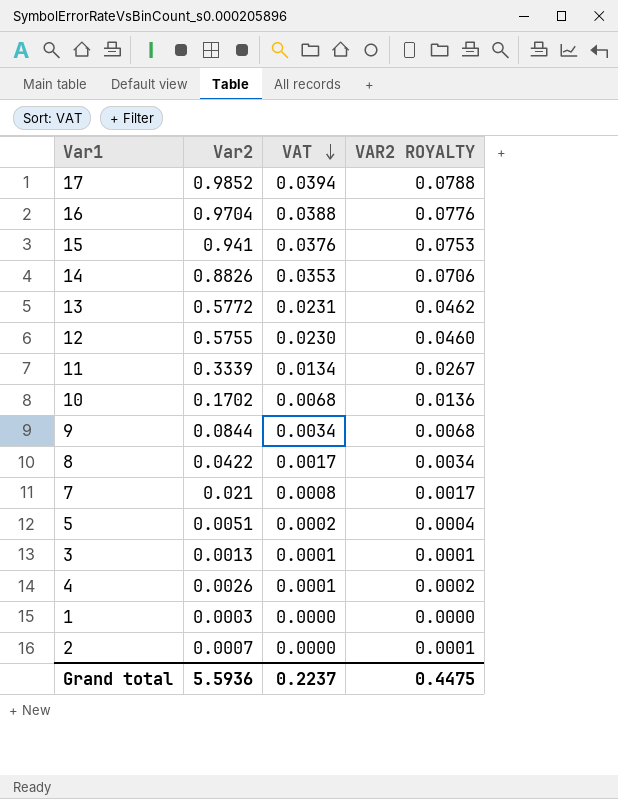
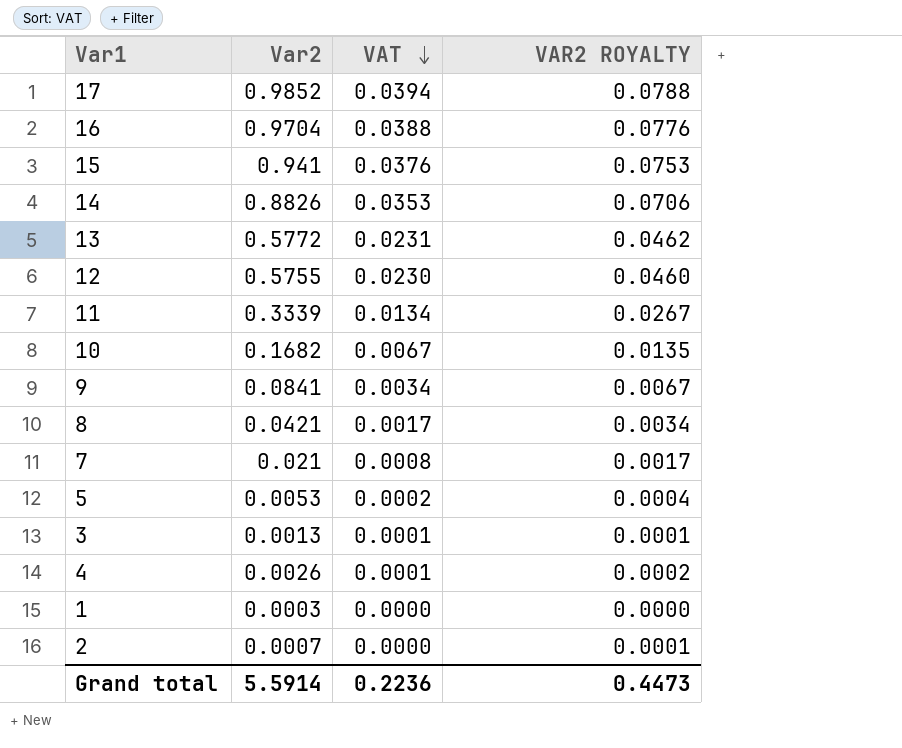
10 | Var2: 0.1702 -> 0.1682
10 | VAT: 0.0068 -> 0.0067
10 | VAR2 ROYALTY: 0.0136 -> 0.0135
9 | Var2: 0.0844 -> 0.0841
9 | VAR2 ROYALTY: 0.0068 -> 0.0067
8 | Var2: 0.0422 -> 0.0421
5 | Var2: 0.0051 -> 0.0053
Grand total | Var2: 5.5936 -> 5.5914
Grand total | VAT: 0.2237 -> 0.2236
Grand total | VAR2 ROYALTY: 0.4475 -> 0.4473

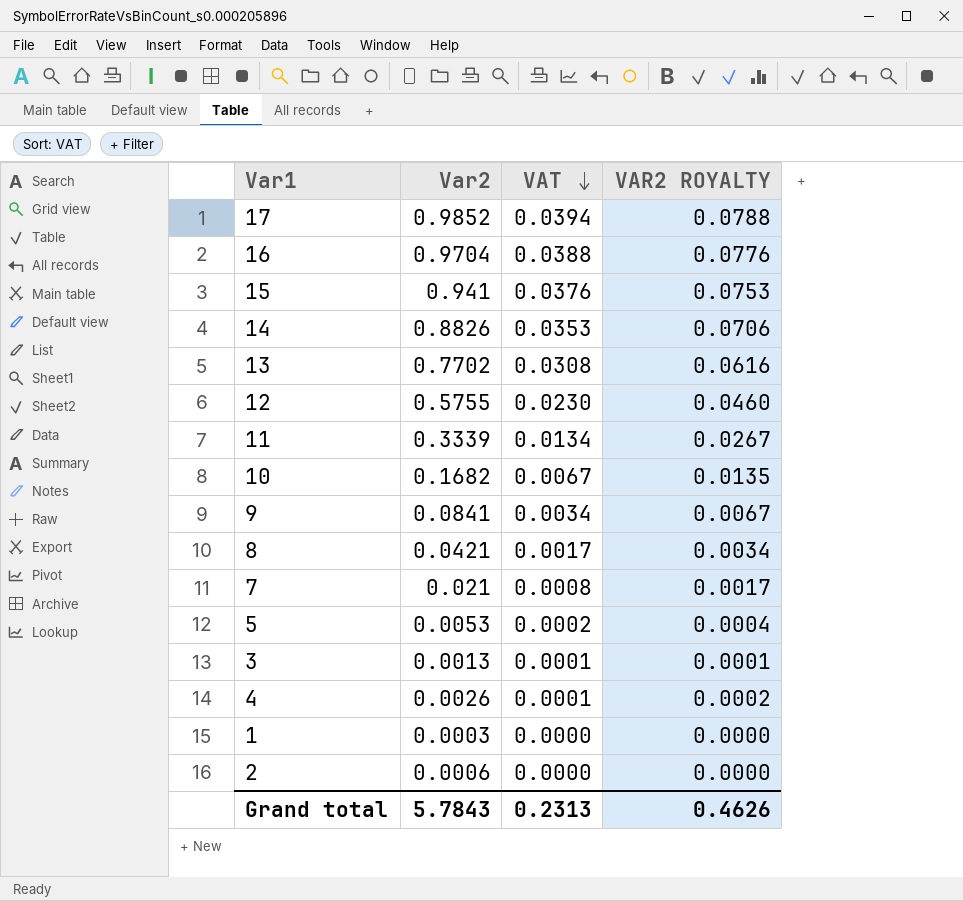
13 | Var2: 0.5772 -> 0.7702
13 | VAT: 0.0231 -> 0.0308
13 | VAR2 ROYALTY: 0.0462 -> 0.0616
2 | Var2: 0.0007 -> 0.0006
2 | VAR2 ROYALTY: 0.0001 -> 0.0000
Grand total | Var2: 5.5914 -> 5.7843
Grand total | VAT: 0.2236 -> 0.2313
Grand total | VAR2 ROYALTY: 0.4473 -> 0.4626

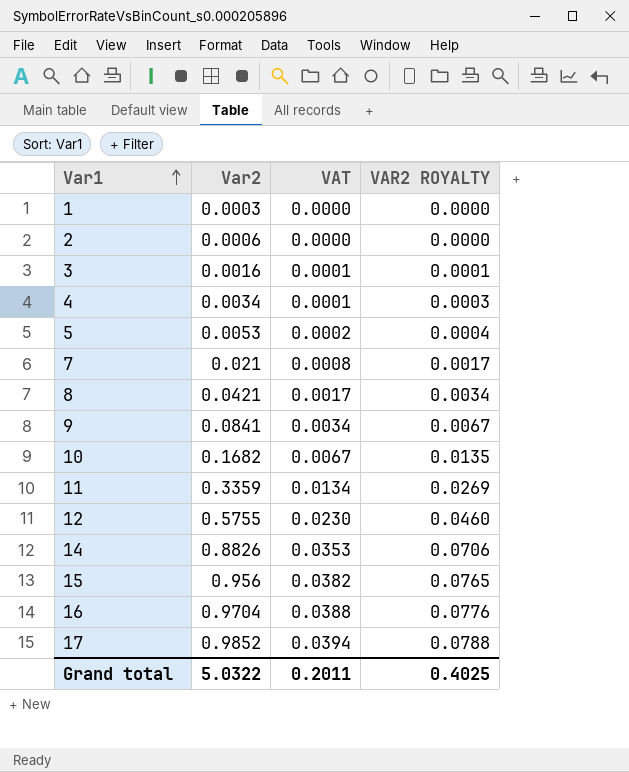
row order: VAT descending -> Var1 ascending
row 13: 0.7702 | 0.0308 | 0.0616 -> none
3 | Var2: 0.0013 -> 0.0016
4 | Var2: 0.0026 -> 0.0034
4 | VAR2 ROYALTY: 0.0002 -> 0.0003
11 | Var2: 0.3339 -> 0.3359
11 | VAR2 ROYALTY: 0.0267 -> 0.0269
15 | Var2: 0.941 -> 0.956
15 | VAT: 0.0376 -> 0.0382
15 | VAR2 ROYALTY: 0.0753 -> 0.0765
Grand total | Var2: 5.7843 -> 5.0322
Grand total | VAT: 0.2313 -> 0.2011
Grand total | VAR2 ROYALTY: 0.4626 -> 0.4025

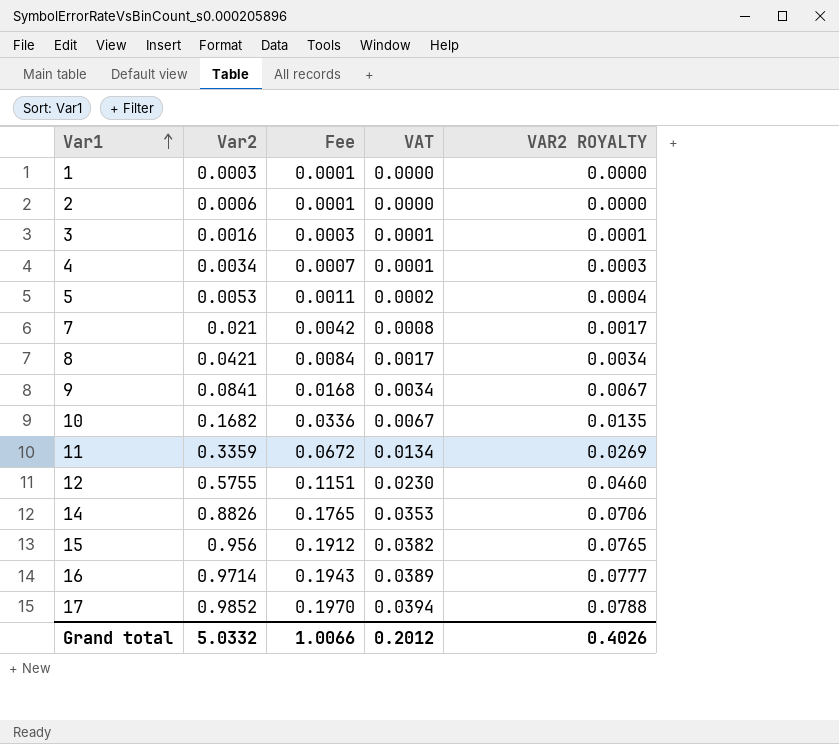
column Fee | formula: none -> [Var2] * 0.2
16 | Var2: 0.9704 -> 0.9714
16 | VAT: 0.0388 -> 0.0389
16 | VAR2 ROYALTY: 0.0776 -> 0.0777
Grand total | Var2: 5.0322 -> 5.0332
Grand total | VAT: 0.2011 -> 0.2012
Grand total | VAR2 ROYALTY: 0.4025 -> 0.4026

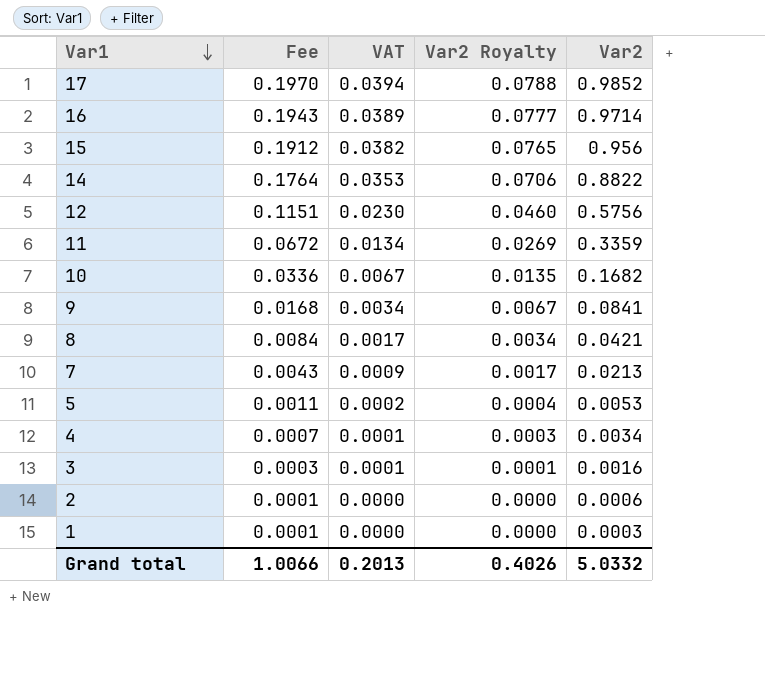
row order: Var1 ascending -> Var1 descending
column name: VAR2 ROYALTY -> Var2 Royalty
column Var2 | position: 2 -> 5
14 | Fee: 0.1765 -> 0.1764
14 | Var2: 0.8826 -> 0.8822
12 | Var2: 0.5755 -> 0.5756
7 | Fee: 0.0042 -> 0.0043
7 | VAT: 0.0008 -> 0.0009
7 | Var2: 0.021 -> 0.0213
Grand total | VAT: 0.2012 -> 0.2013

